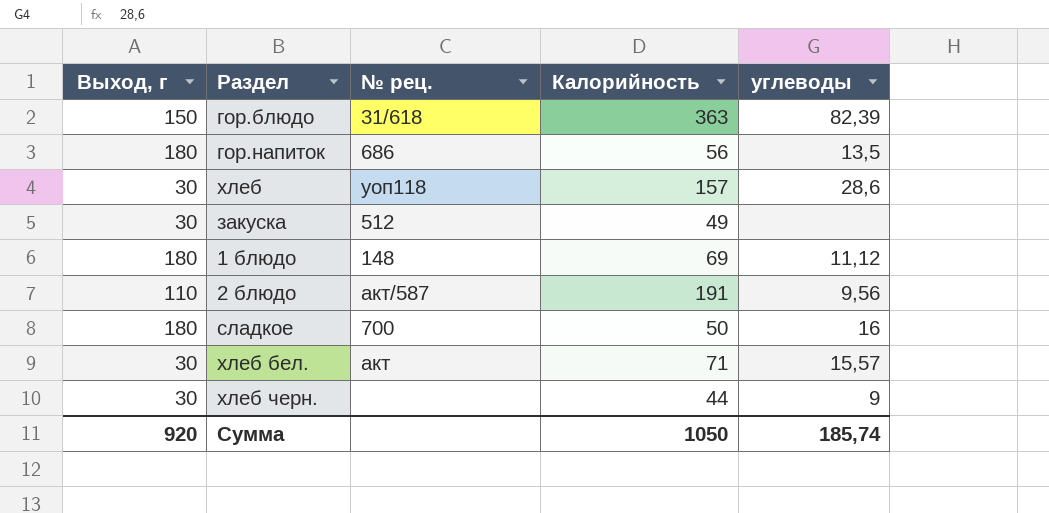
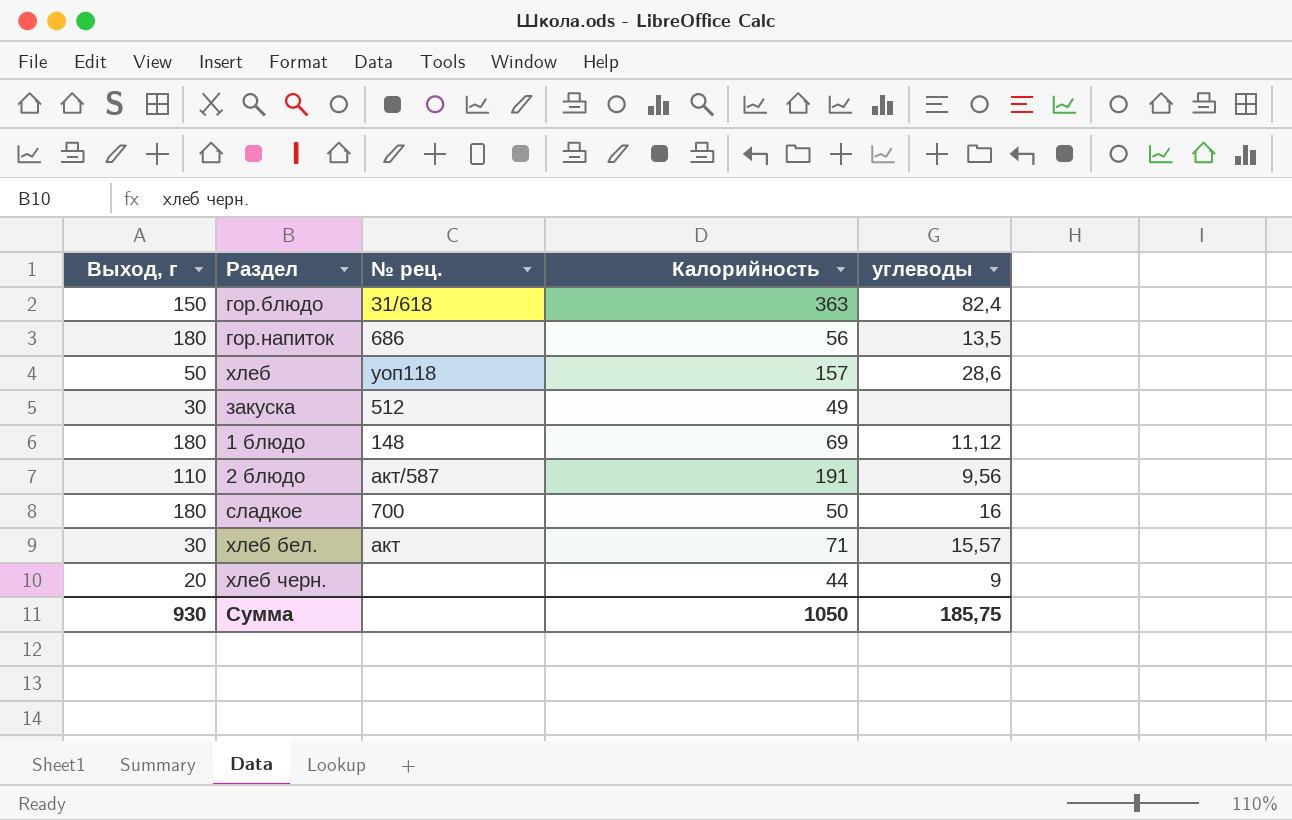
гор.блюдо | углеводы: 82,39 -> 82,4
хлеб | Выход, г: 30 -> 50
хлеб черн. | Выход, г: 30 -> 20
Сумма | Выход, г: 920 -> 930
Сумма | углеводы: 185,74 -> 185,75

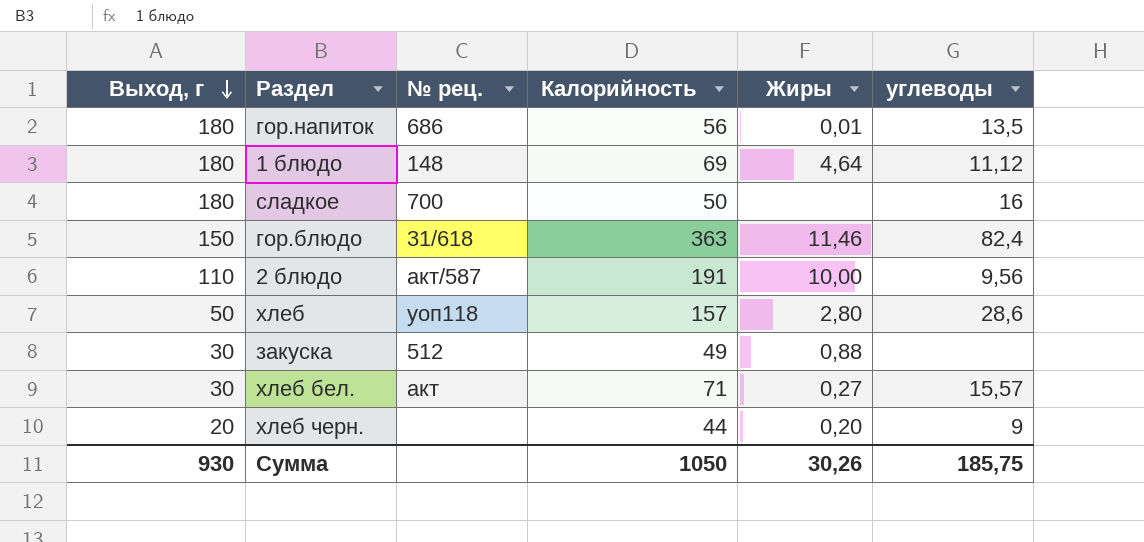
row order: none -> Выход, г descending
column Жиры | position: none -> 5

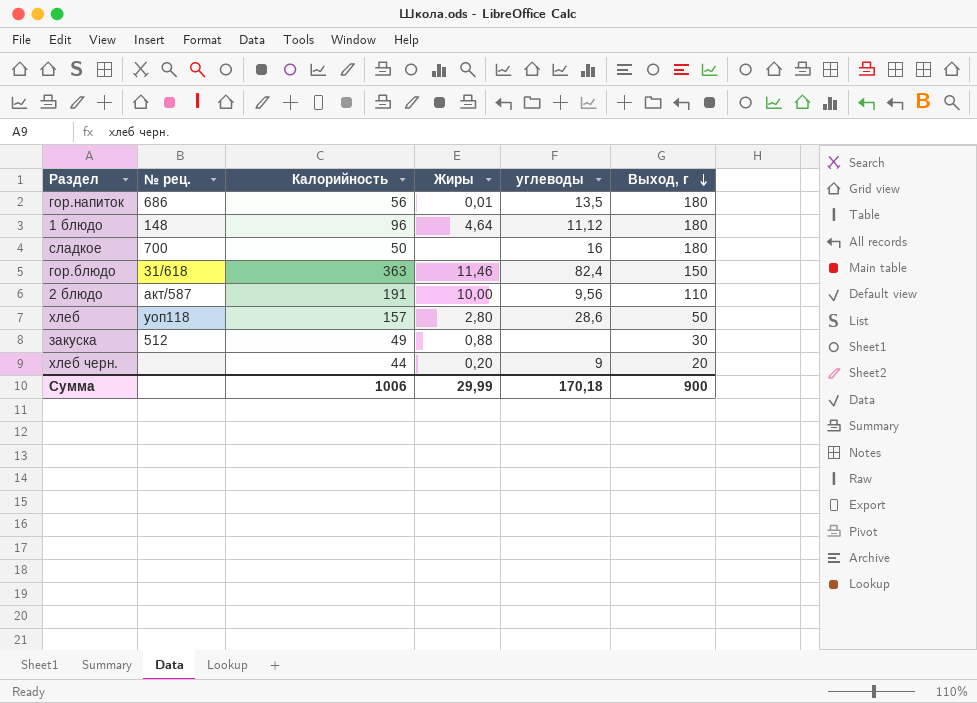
column Выход, г | position: 1 -> 6
row хлеб бел.: 30 | акт | 71 | 0,27 | 15,57 -> none
1 блюдо | Калорийность: 69 -> 96
Сумма | Калорийность: 1050 -> 1006
Сумма | Жиры: 30,26 -> 29,99
Сумма | углеводы: 185,75 -> 170,18
Сумма | Выход, г: 930 -> 900

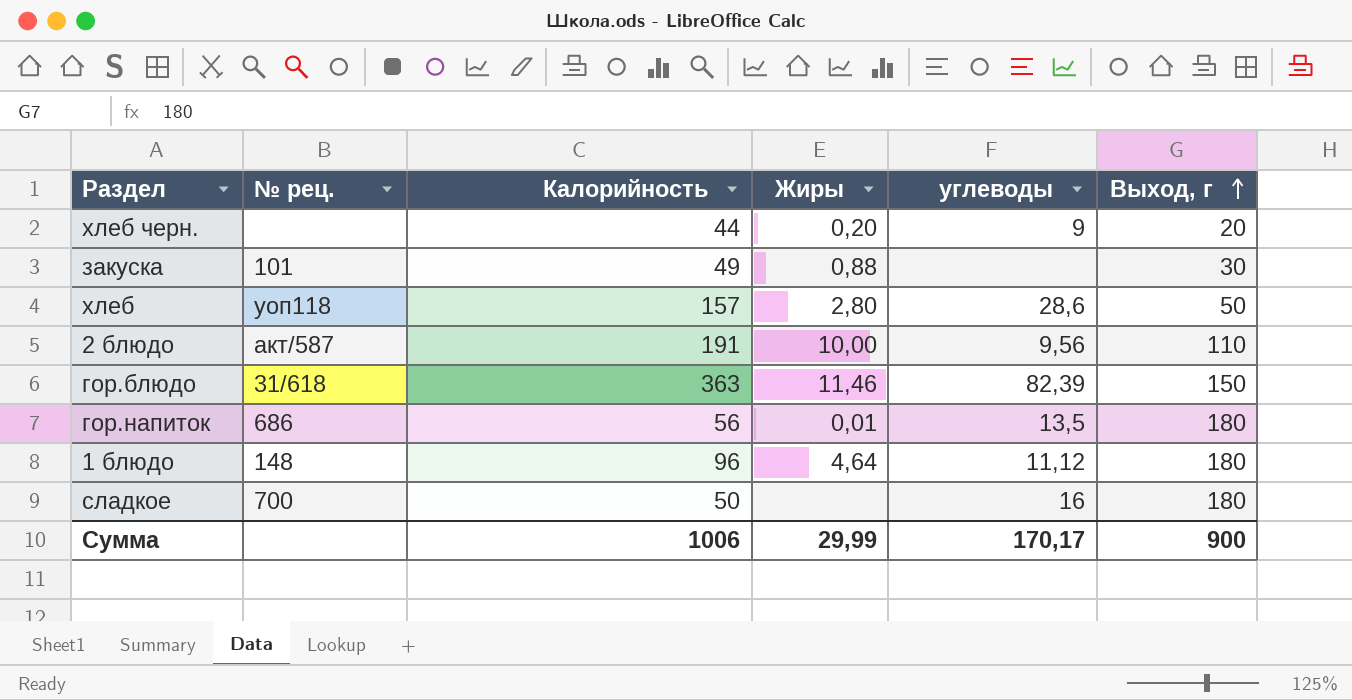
row order: Выход, г descending -> Выход, г ascending
закуска | № рец.: 512 -> 101
гор.блюдо | углеводы: 82,4 -> 82,39
Сумма | углеводы: 170,18 -> 170,17

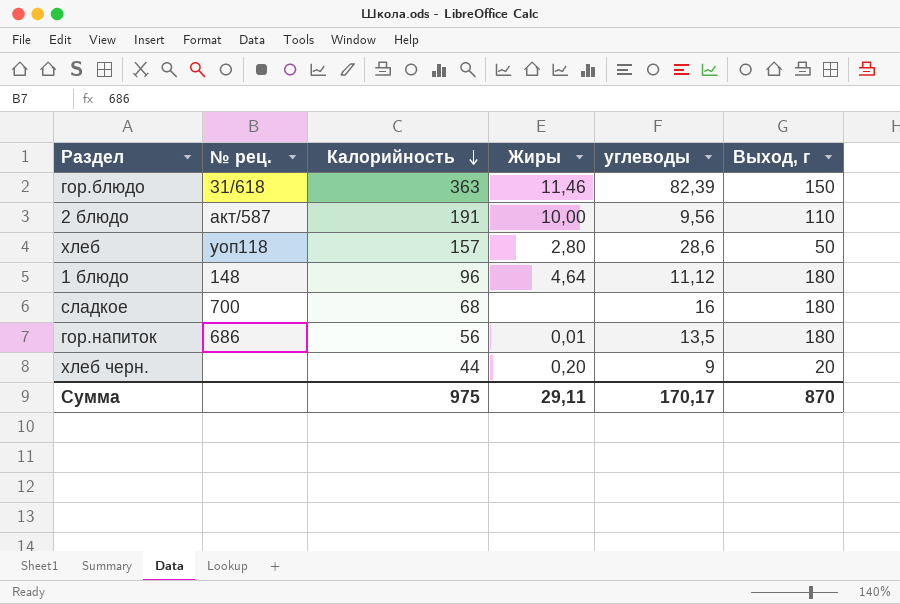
row order: Выход, г ascending -> Калорийность descending
row закуска: 101 | 49 | 0,88 | none | 30 -> none
сладкое | Калорийность: 50 -> 68
Сумма | Калорийность: 1006 -> 975
Сумма | Жиры: 29,99 -> 29,11
Сумма | Выход, г: 900 -> 870

